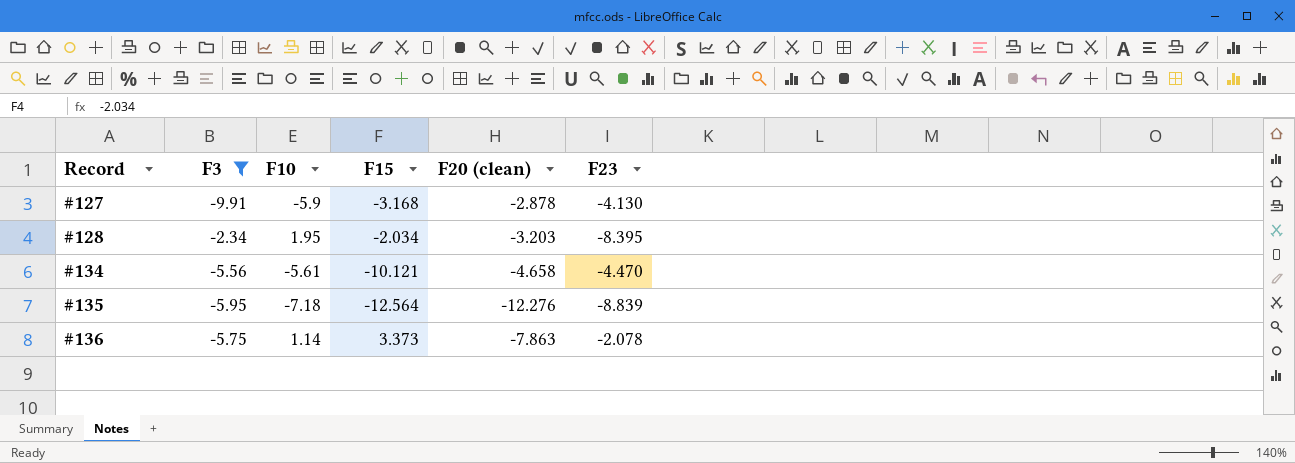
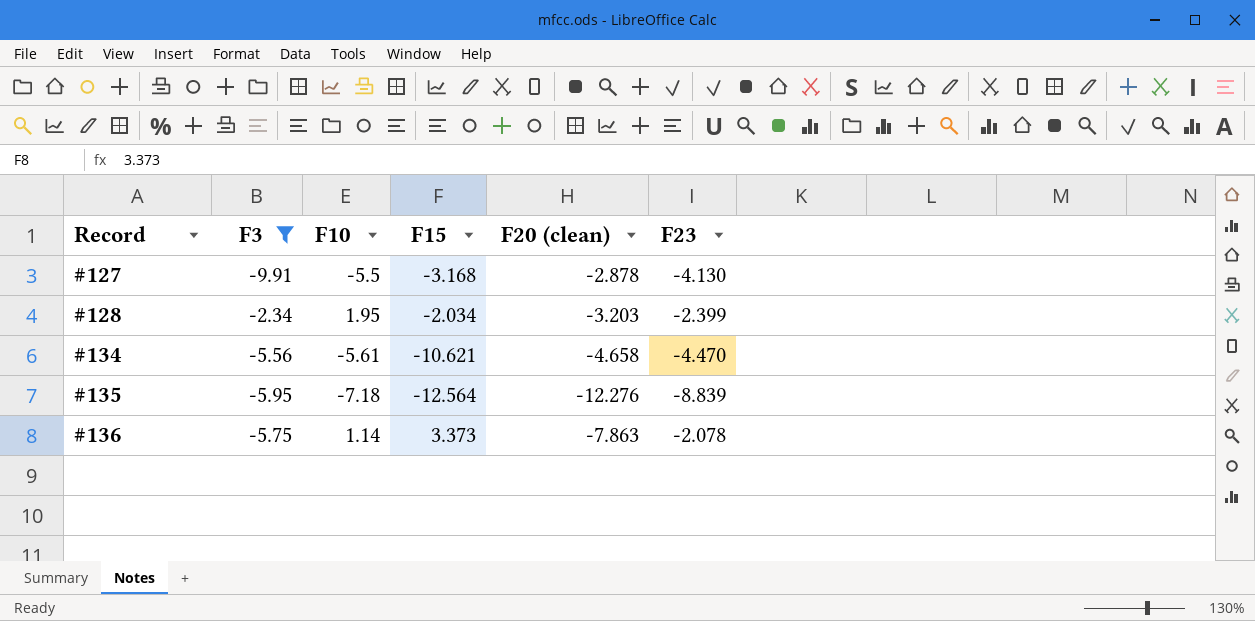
#127 | F10: -5.9 -> -5.5
#128 | F23: -8.395 -> -2.399
#134 | F15: -10.121 -> -10.621

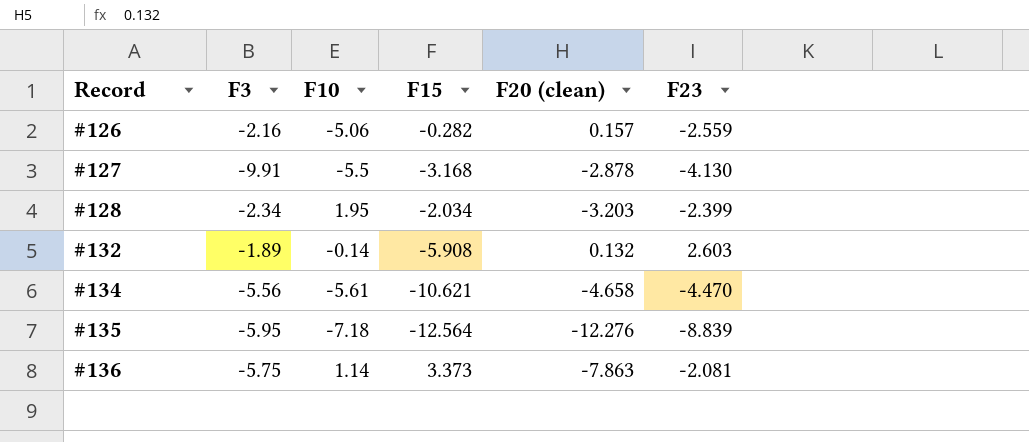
filter: F3 <= -2.34 -> none
#136 | F23: -2.078 -> -2.081

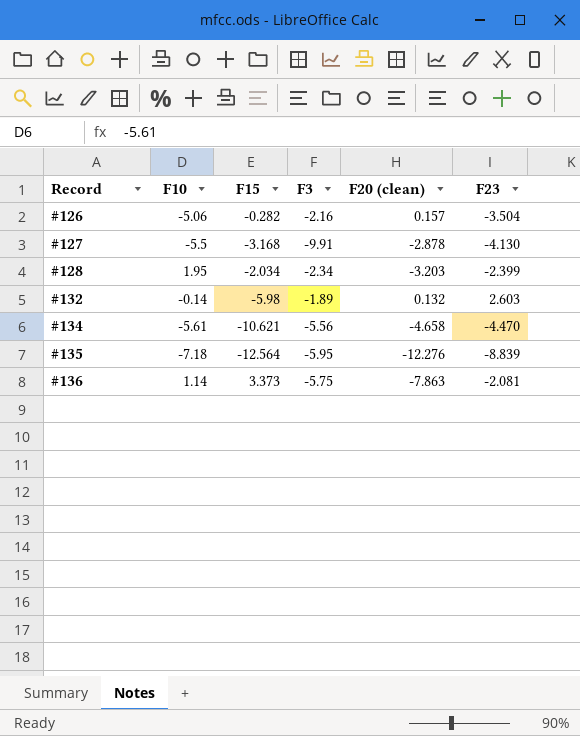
column F3 | position: 2 -> 4
#126 | F23: -2.559 -> -3.504
#132 | F15: -5.908 -> -5.98

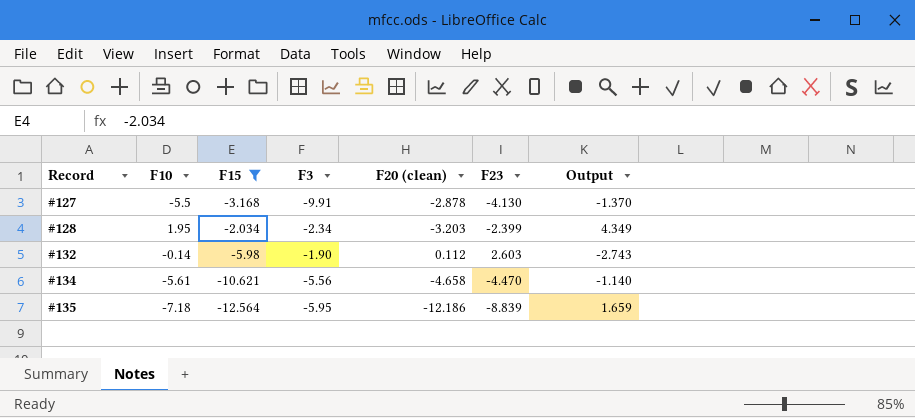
filter: none -> F15 <= -2.034
column Output | formula: none -> [F10] - [F23]
#132 | F3: -1.89 -> -1.90
#132 | F20 (clean): 0.132 -> 0.112
#135 | F20 (clean): -12.276 -> -12.186

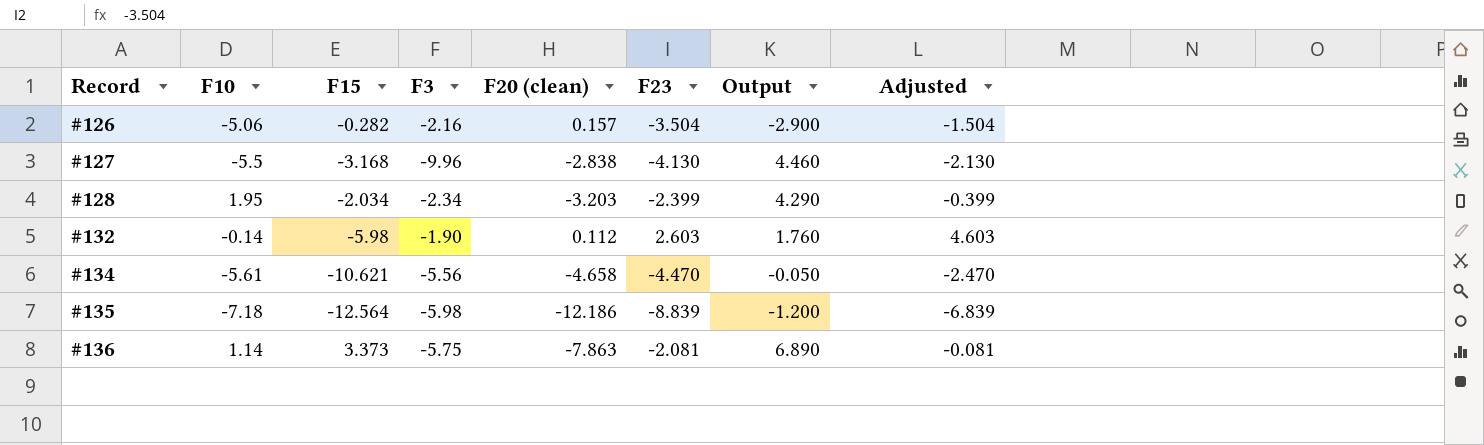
filter: F15 <= -2.034 -> none
column Output | formula: [F10] - [F23] -> [F10] - [F3]
column Adjusted | formula: none -> [F23] + 2
#127 | F3: -9.91 -> -9.96
#127 | F20 (clean): -2.878 -> -2.838
#135 | F3: -5.95 -> -5.98

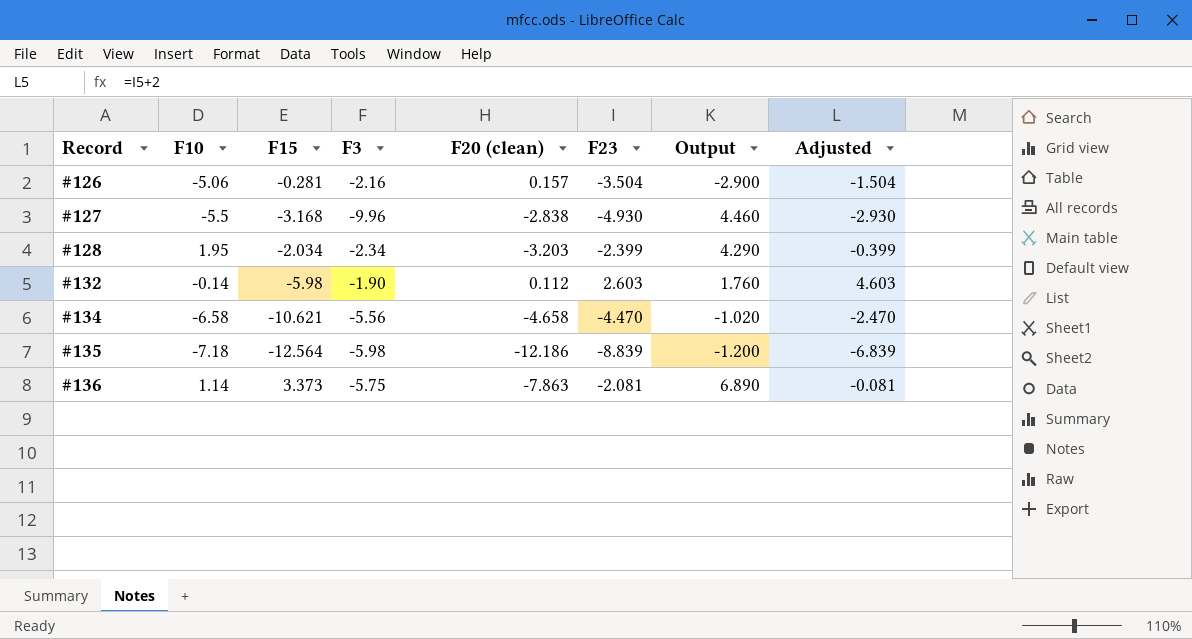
#126 | F15: -0.282 -> -0.281
#127 | F23: -4.130 -> -4.930
#127 | Adjusted: -2.130 -> -2.930
#134 | F10: -5.61 -> -6.58
#134 | Output: -0.050 -> -1.020

